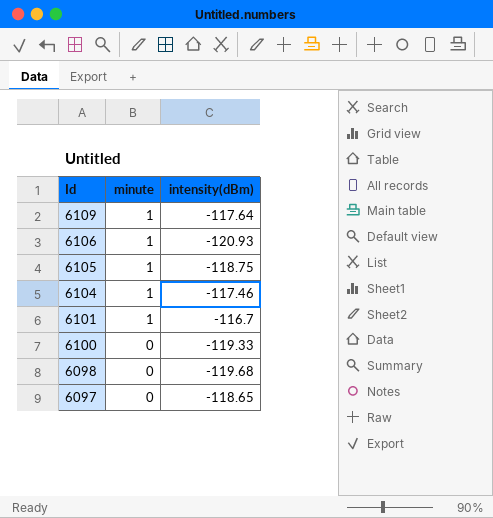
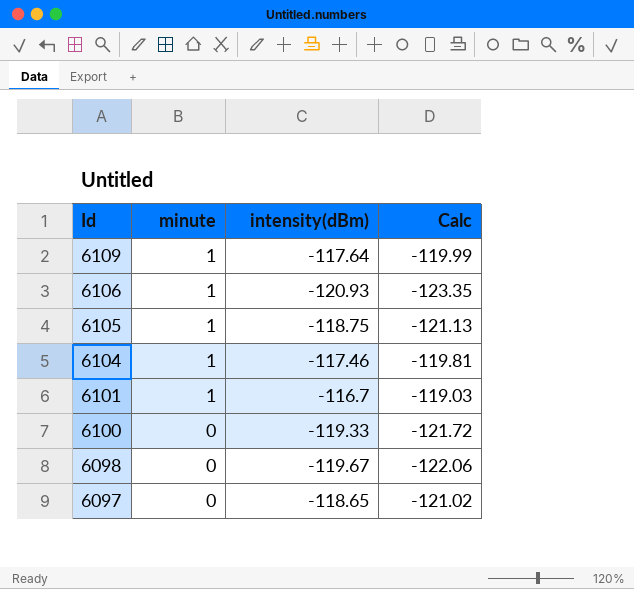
column Calc | formula: none -> [intensity(dBm)] * 1.02
6098 | intensity(dBm): -119.68 -> -119.67

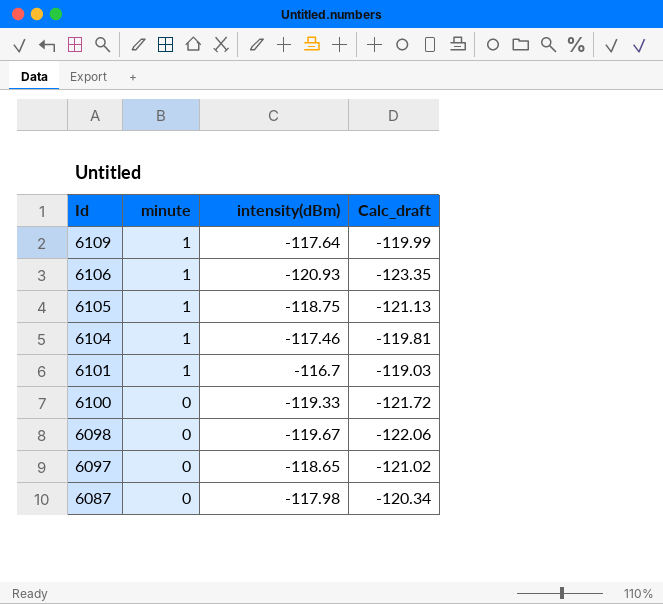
column name: Calc -> Calc_draft
row 6087: none -> 0 | -117.98 | -120.34

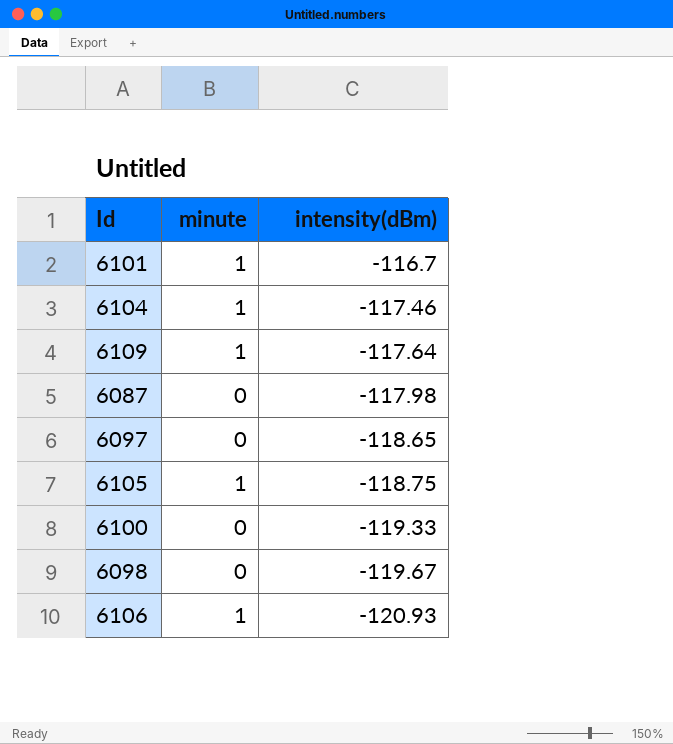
row order: Id descending -> intensity(dBm) descending
column Calc_draft | formula: [intensity(dBm)] * 1.02 -> none

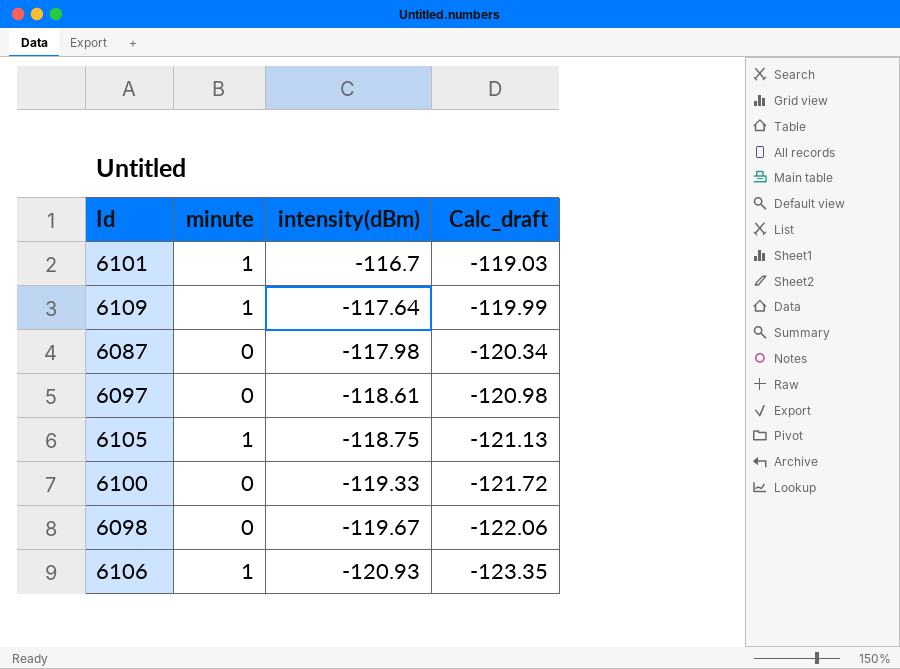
column Calc_draft | formula: none -> [intensity(dBm)] * 1.02
row 6104: 1 | -117.46 -> none
6097 | intensity(dBm): -118.65 -> -118.61

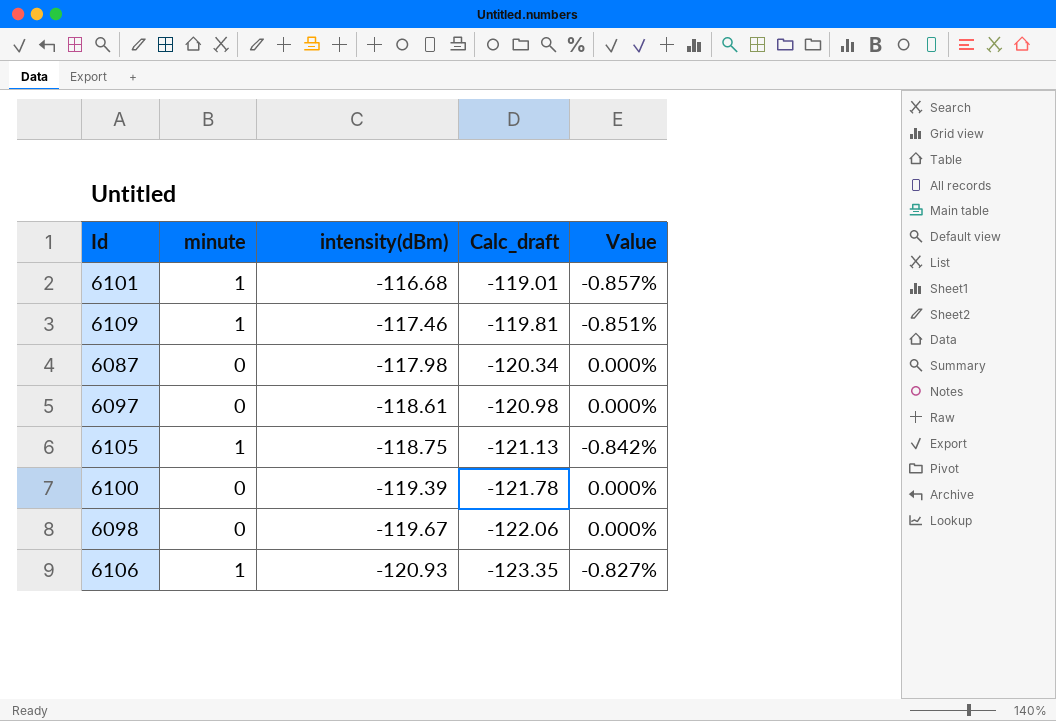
column Value | formula: none -> [minute] / [intensity(dBm)]
6101 | intensity(dBm): -116.7 -> -116.68
6101 | Calc_draft: -119.03 -> -119.01
6109 | intensity(dBm): -117.64 -> -117.46
6109 | Calc_draft: -119.99 -> -119.81
6100 | intensity(dBm): -119.33 -> -119.39
6100 | Calc_draft: -121.72 -> -121.78

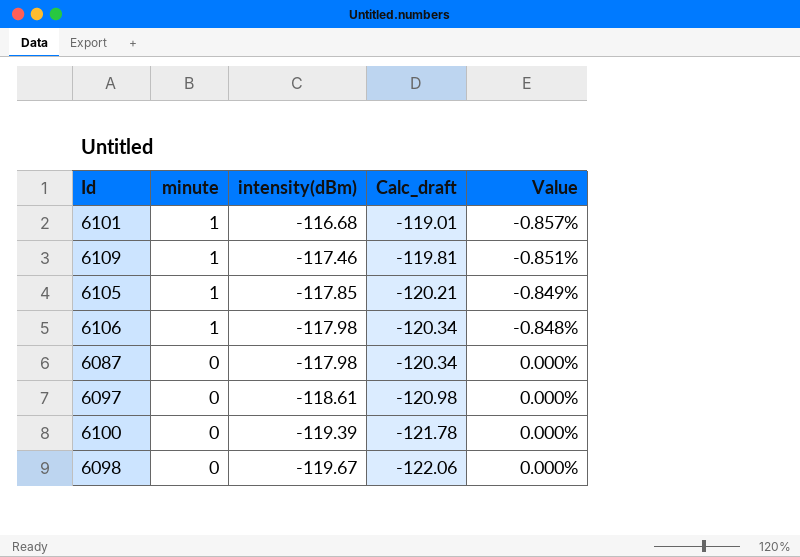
row order: intensity(dBm) descending -> minute descending
6105 | intensity(dBm): -118.75 -> -117.85
6105 | Calc_draft: -121.13 -> -120.21
6105 | Value: -0.842% -> -0.849%
6106 | intensity(dBm): -120.93 -> -117.98
6106 | Calc_draft: -123.35 -> -120.34
6106 | Value: -0.827% -> -0.848%

